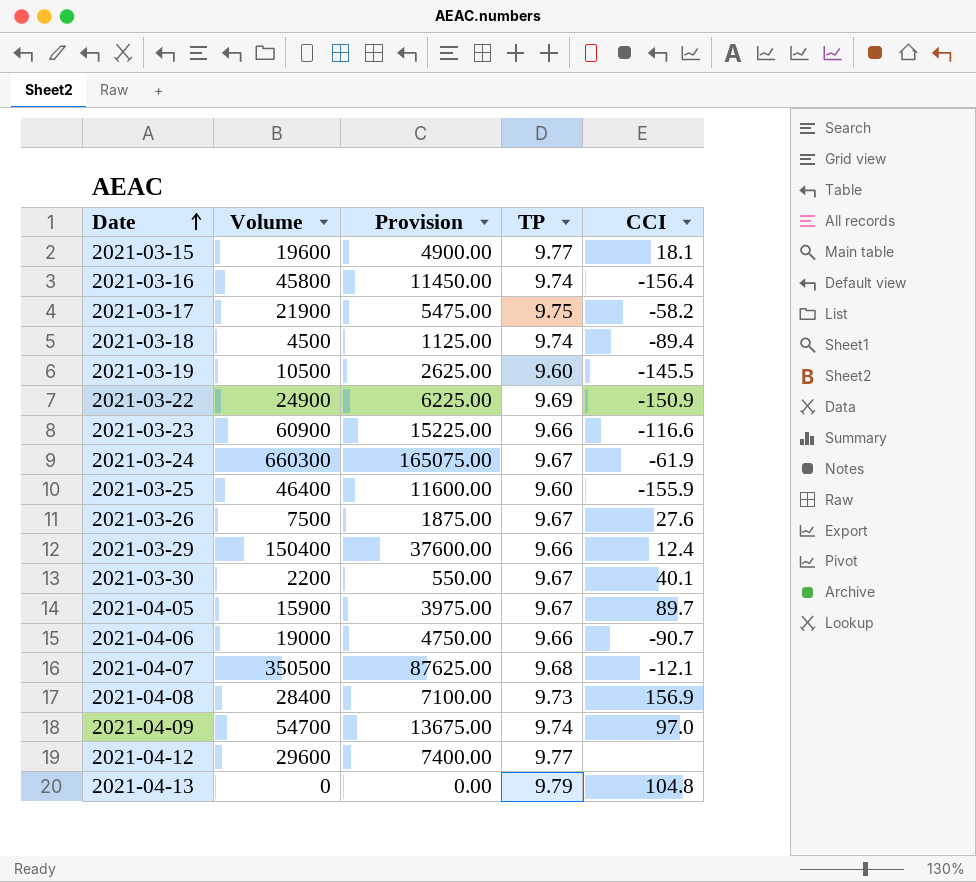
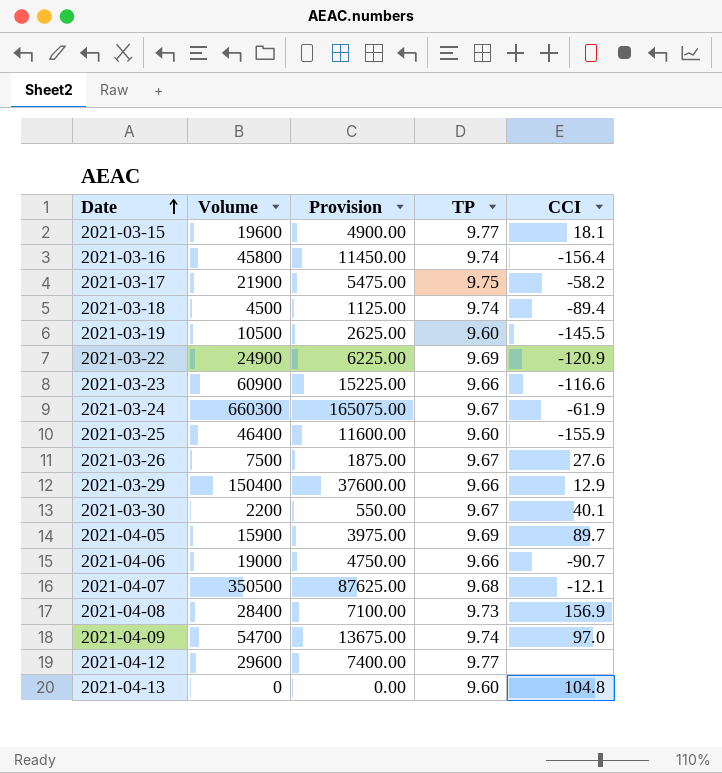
2021-03-22 | CCI: -150.9 -> -120.9
2021-03-29 | CCI: 12.4 -> 12.9
2021-04-05 | TP: 9.67 -> 9.69
2021-04-13 | TP: 9.79 -> 9.60

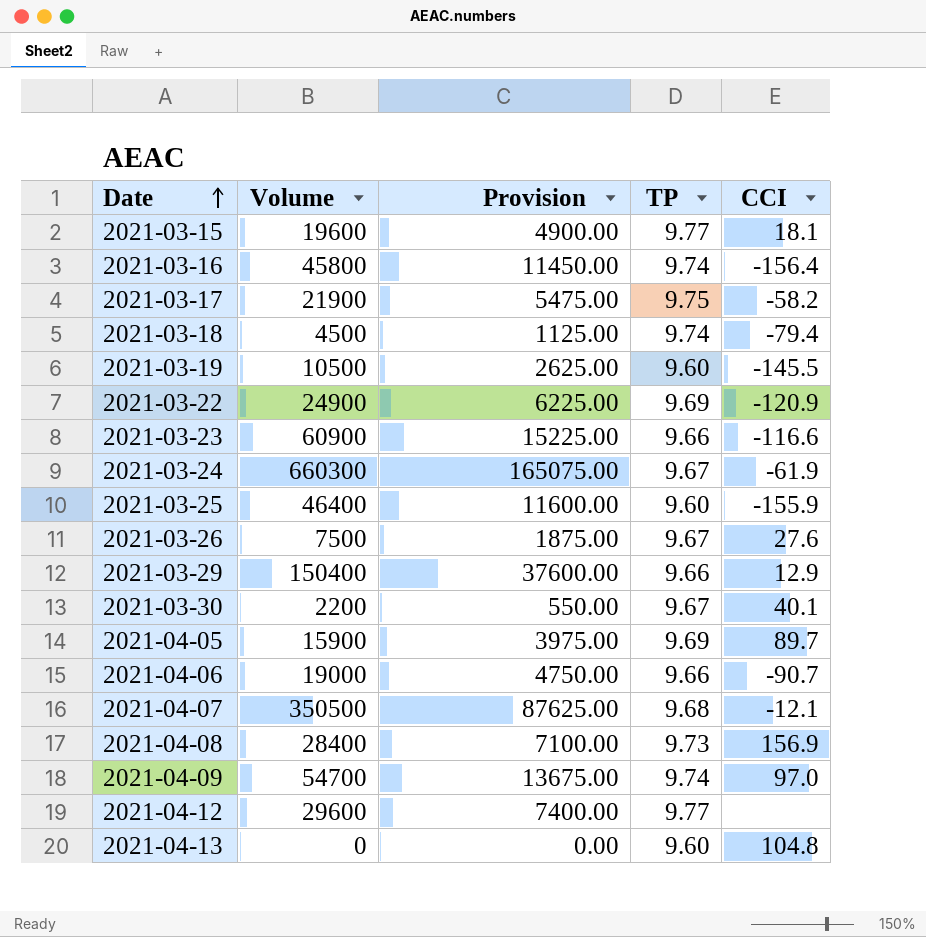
2021-03-18 | CCI: -89.4 -> -79.4

